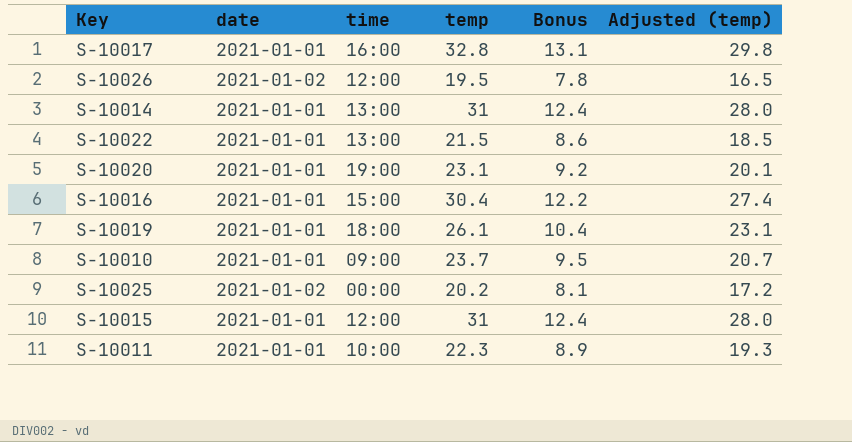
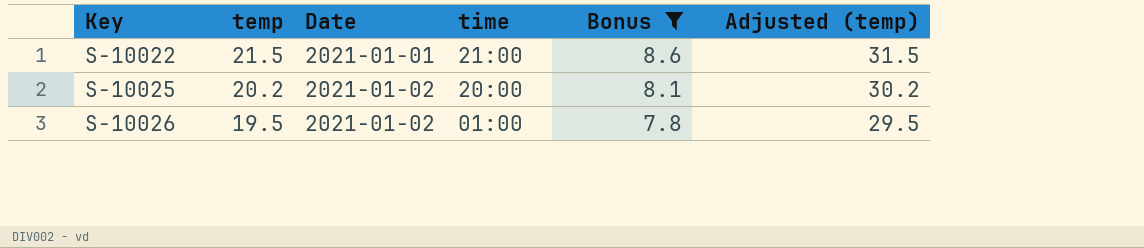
filter: none -> Bonus <= 8.6
row order: none -> Key ascending
column temp | position: 4 -> 2
column name: date -> Date
column Adjusted (temp) | formula: [temp] - 3 -> [temp] + 10
S-10022 | time: 13:00 -> 21:00
S-10025 | time: 00:00 -> 20:00
S-10026 | time: 12:00 -> 01:00

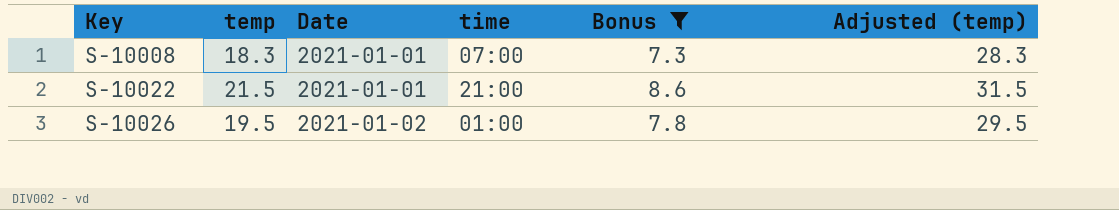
row S-10025: 20.2 | 2021-01-02 | 20:00 | 8.1 | 30.2 -> none
row S-10008: none -> 18.3 | 2021-01-01 | 07:00 | 7.3 | 28.3

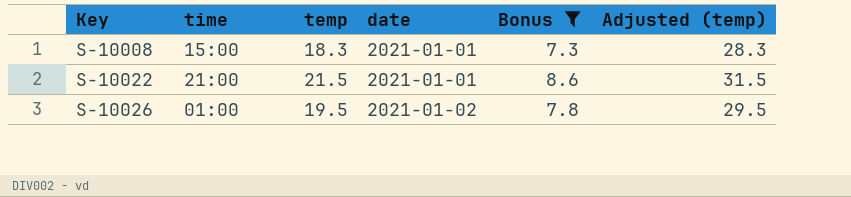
column time | position: 4 -> 2
column name: Date -> date
S-10008 | time: 07:00 -> 15:00

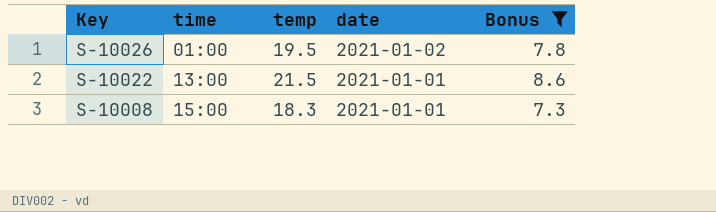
row order: Key ascending -> Key descending
column Adjusted (temp) | formula: [temp] + 10 -> none
S-10022 | time: 21:00 -> 13:00

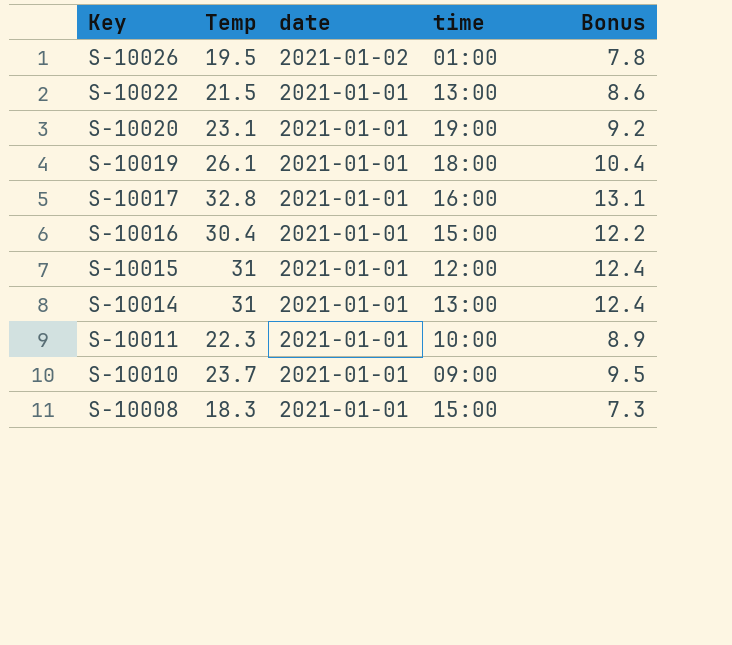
filter: Bonus <= 8.6 -> none
column name: temp -> Temp
column time | position: 2 -> 4

